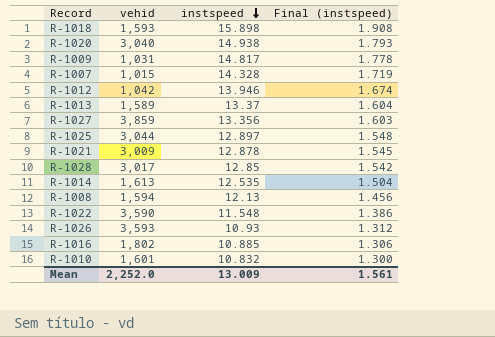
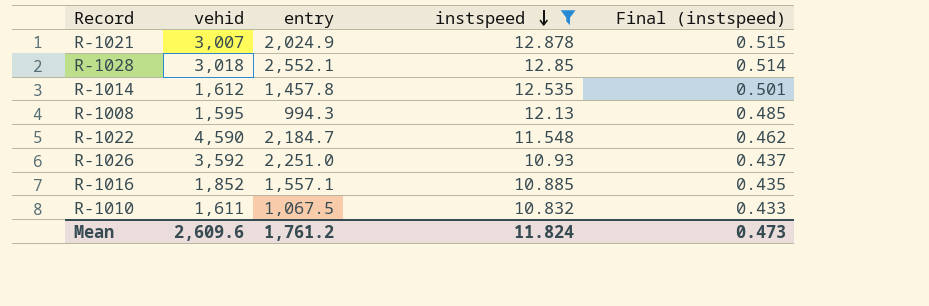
filter: none -> instspeed <= 12.878
column entry | position: none -> 3
column Final (instspeed) | formula: [instspeed] * 0.12 -> [instspeed] * 0.04
R-1021 | vehid: 3,009 -> 3,007
R-1028 | vehid: 3,017 -> 3,018
R-1014 | vehid: 1,613 -> 1,612
R-1008 | vehid: 1,594 -> 1,595
R-1022 | vehid: 3,590 -> 4,590
R-1026 | vehid: 3,593 -> 3,592
R-1016 | vehid: 1,802 -> 1,852
R-1010 | vehid: 1,601 -> 1,611
Mean | vehid: 2,252.0 -> 2,609.6
Mean | instspeed: 13.009 -> 11.824
Mean | Final (instspeed): 1.561 -> 0.473

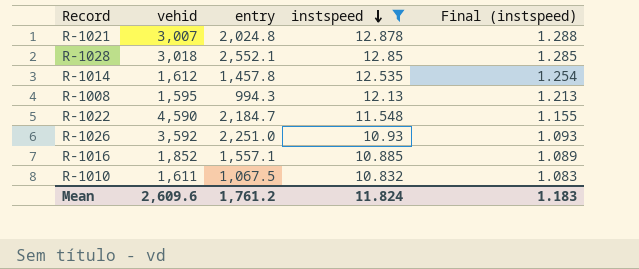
column Final (instspeed) | formula: [instspeed] * 0.04 -> [instspeed] * 0.1
R-1021 | entry: 2,024.9 -> 2,024.8
Mean | Final (instspeed): 0.473 -> 1.183

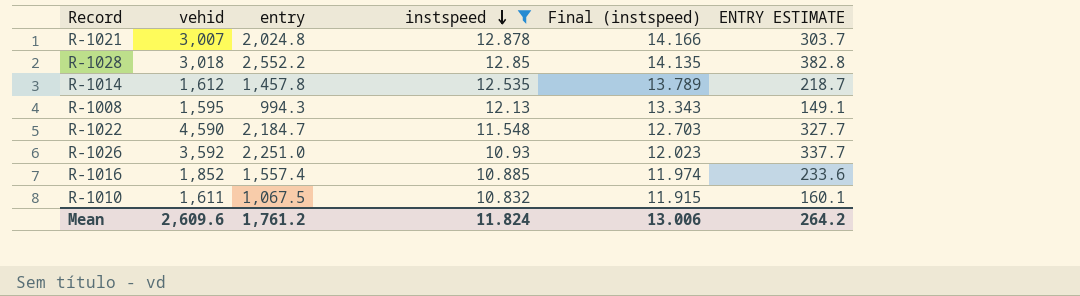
column Final (instspeed) | formula: [instspeed] * 0.1 -> [instspeed] * 1.1
column ENTRY ESTIMATE | formula: none -> [entry] * 0.15
R-1028 | entry: 2,552.1 -> 2,552.2
R-1016 | entry: 1,557.1 -> 1,557.4
Mean | Final (instspeed): 1.183 -> 13.006

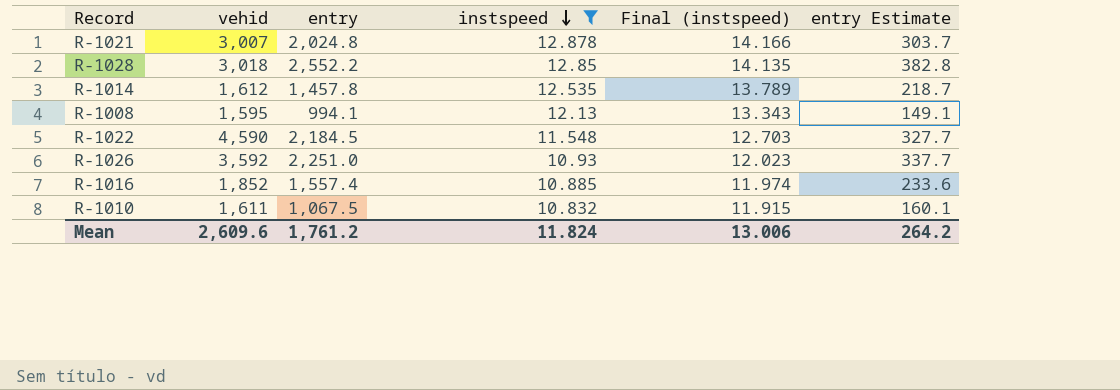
column name: ENTRY ESTIMATE -> entry Estimate
R-1008 | entry: 994.3 -> 994.1
R-1022 | entry: 2,184.7 -> 2,184.5

